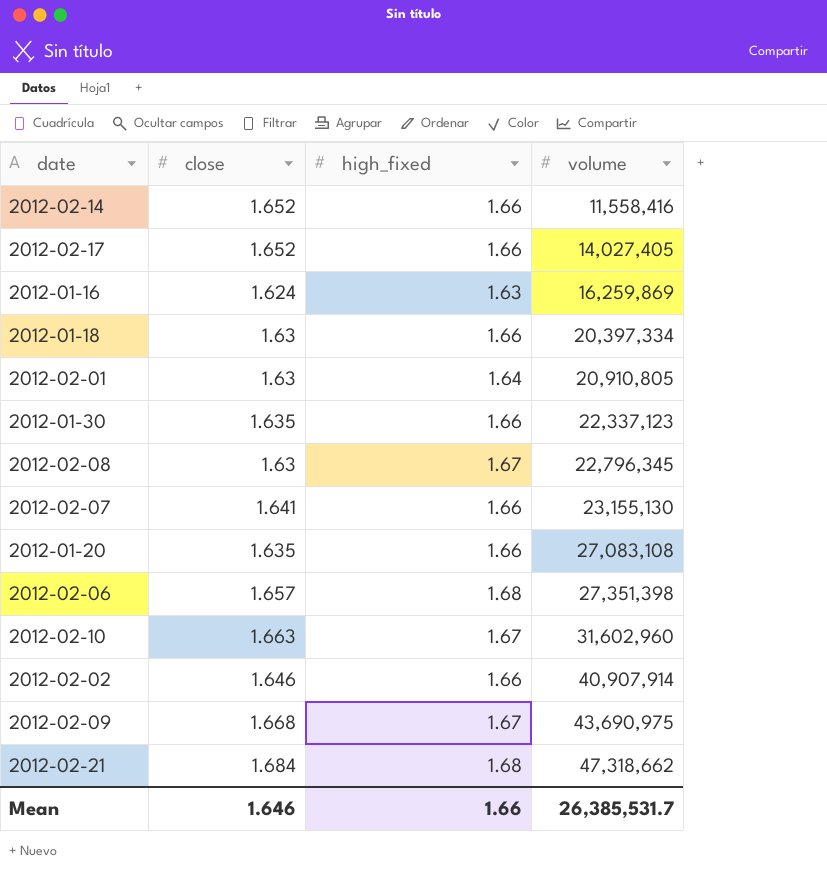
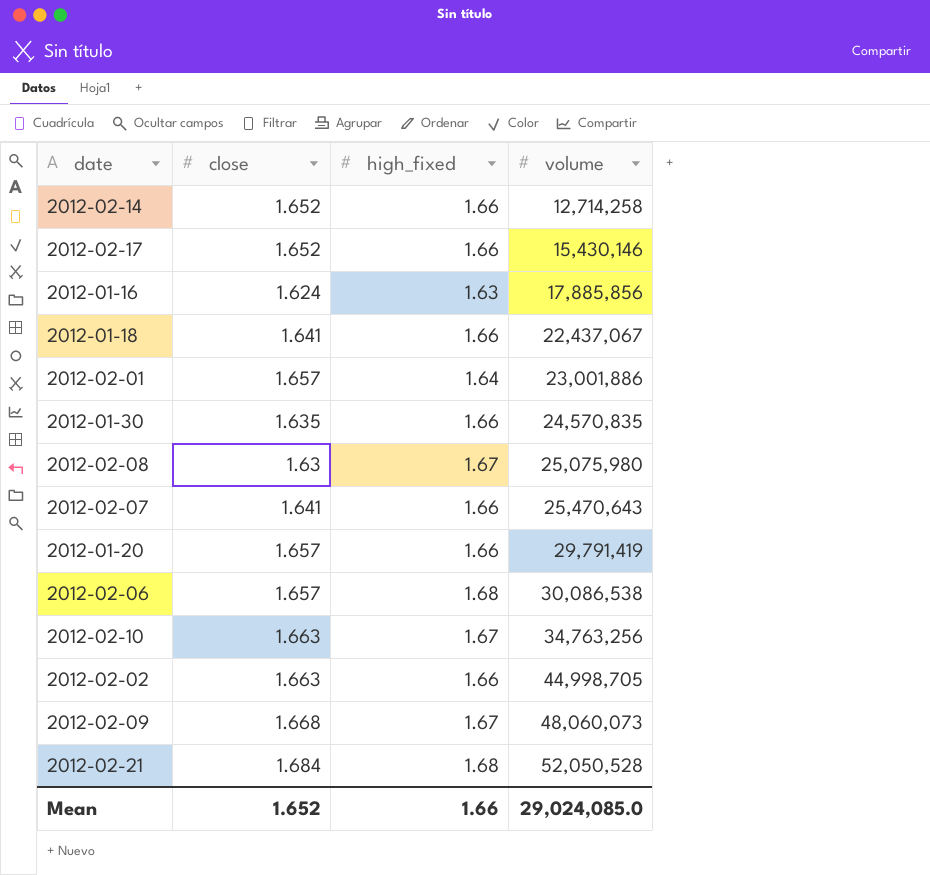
2012-02-14 | volume: 11,558,416 -> 12,714,258
2012-02-17 | volume: 14,027,405 -> 15,430,146
2012-01-16 | volume: 16,259,869 -> 17,885,856
2012-01-18 | close: 1.63 -> 1.641
2012-01-18 | volume: 20,397,334 -> 22,437,067
2012-02-01 | close: 1.63 -> 1.657
2012-02-01 | volume: 20,910,805 -> 23,001,886
2012-01-30 | volume: 22,337,123 -> 24,570,835
2012-02-08 | volume: 22,796,345 -> 25,075,980
2012-02-07 | volume: 23,155,130 -> 25,470,643
2012-01-20 | close: 1.635 -> 1.657
2012-01-20 | volume: 27,083,108 -> 29,791,419
2012-02-06 | volume: 27,351,398 -> 30,086,538
2012-02-10 | volume: 31,602,960 -> 34,763,256
2012-02-02 | close: 1.646 -> 1.663
2012-02-02 | volume: 40,907,914 -> 44,998,705
2012-02-09 | volume: 43,690,975 -> 48,060,073
2012-02-21 | volume: 47,318,662 -> 52,050,528
Mean | close: 1.646 -> 1.652
Mean | volume: 26,385,531.7 -> 29,024,085.0

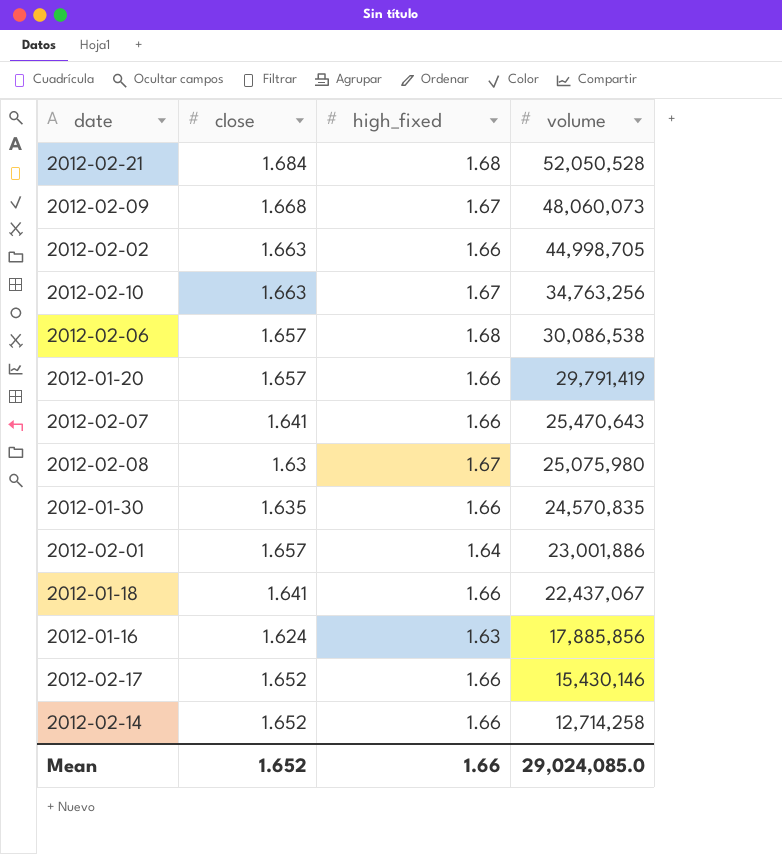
row order: volume ascending -> volume descending

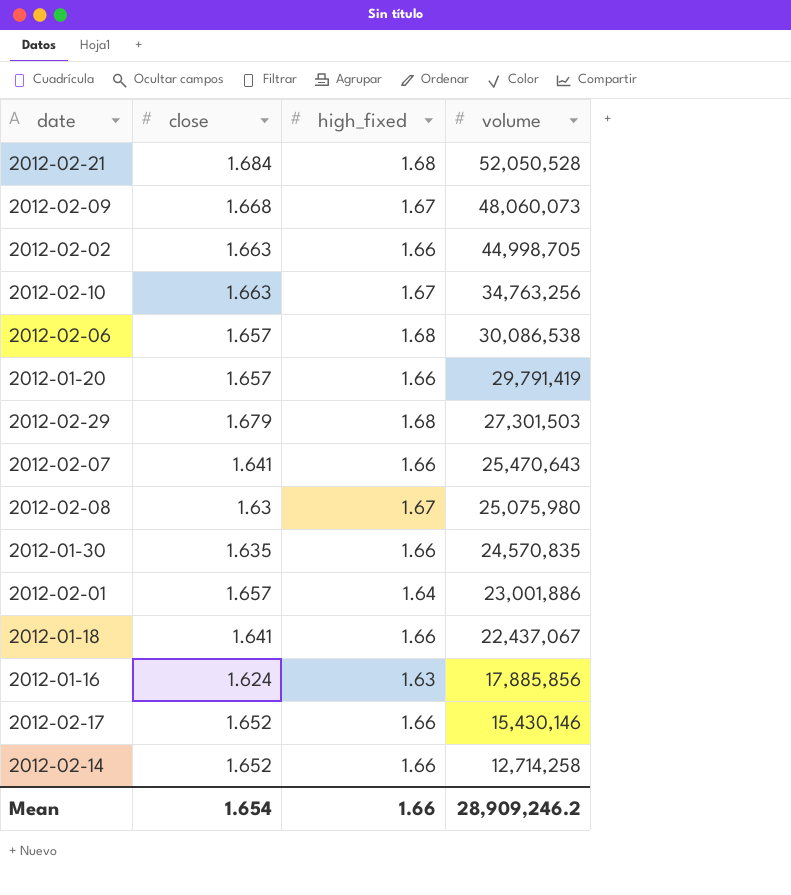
row 2012-02-29: none -> 1.679 | 1.68 | 27,301,503
Mean | close: 1.652 -> 1.654
Mean | volume: 29,024,085.0 -> 28,909,246.2

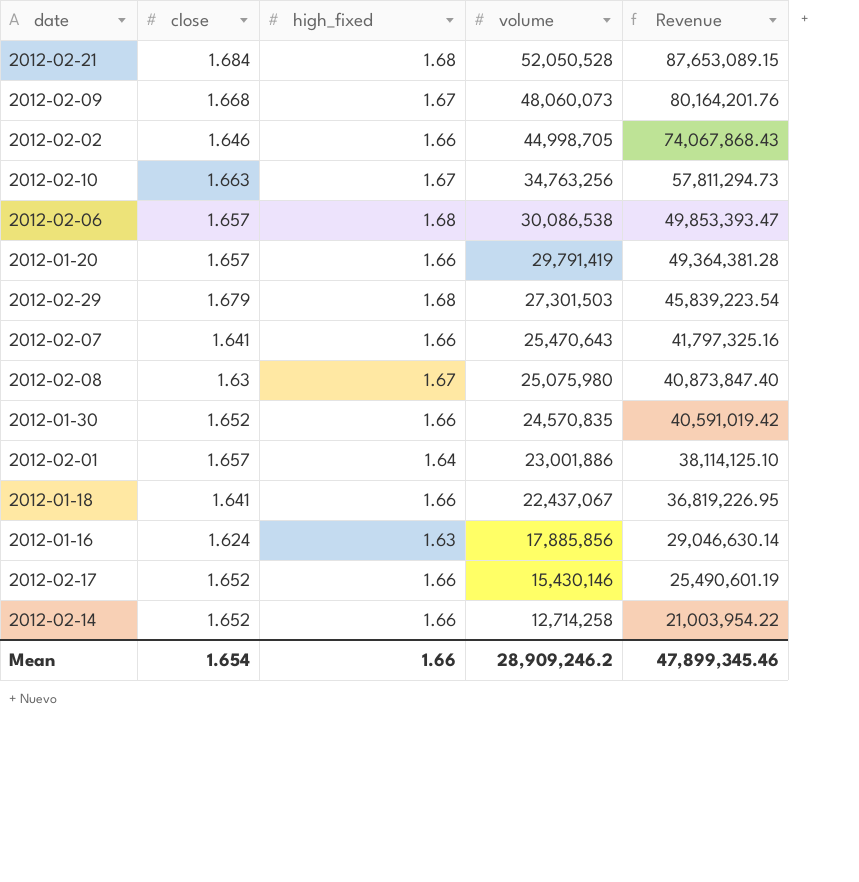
column Revenue | formula: none -> [close] * [volume]
2012-02-02 | close: 1.663 -> 1.646
2012-01-30 | close: 1.635 -> 1.652

